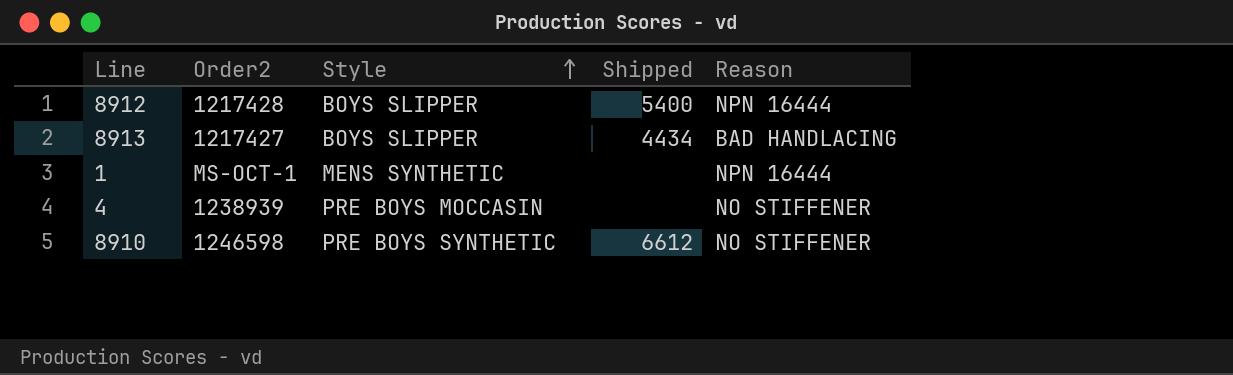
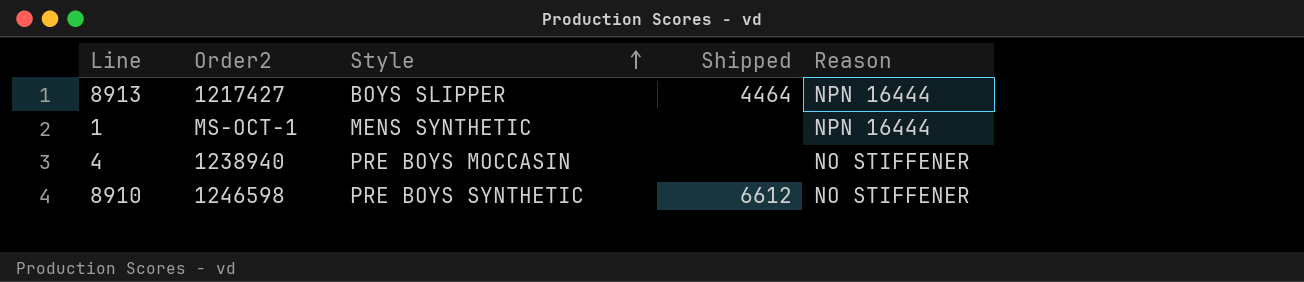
row 8912: 1217428 | BOYS SLIPPER | 5400 | NPN 16444 -> none
8913 | Shipped: 4434 -> 4464
8913 | Reason: BAD HANDLACING -> NPN 16444
4 | Order2: 1238939 -> 1238940

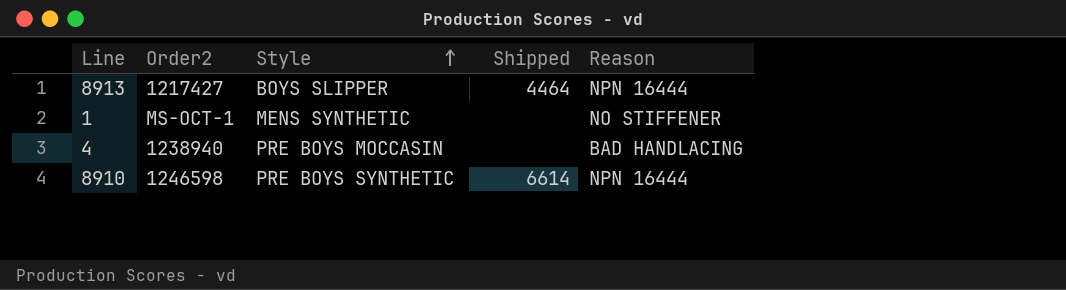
1 | Reason: NPN 16444 -> NO STIFFENER
4 | Reason: NO STIFFENER -> BAD HANDLACING
8910 | Shipped: 6612 -> 6614
8910 | Reason: NO STIFFENER -> NPN 16444

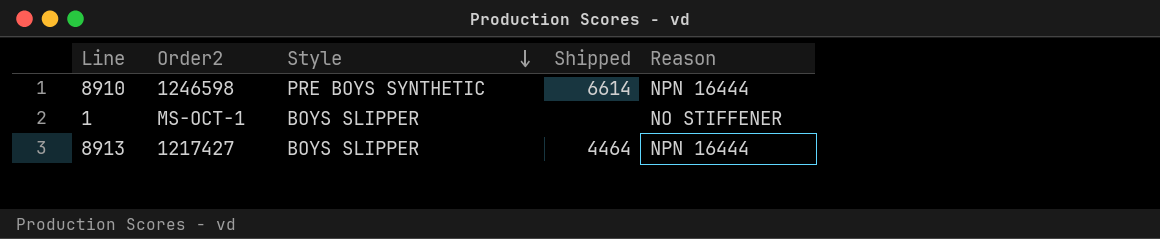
row order: Style ascending -> Style descending
row 4: 1238940 | PRE BOYS MOCCASIN | none | BAD HANDLACING -> none
1 | Style: MENS SYNTHETIC -> BOYS SLIPPER

